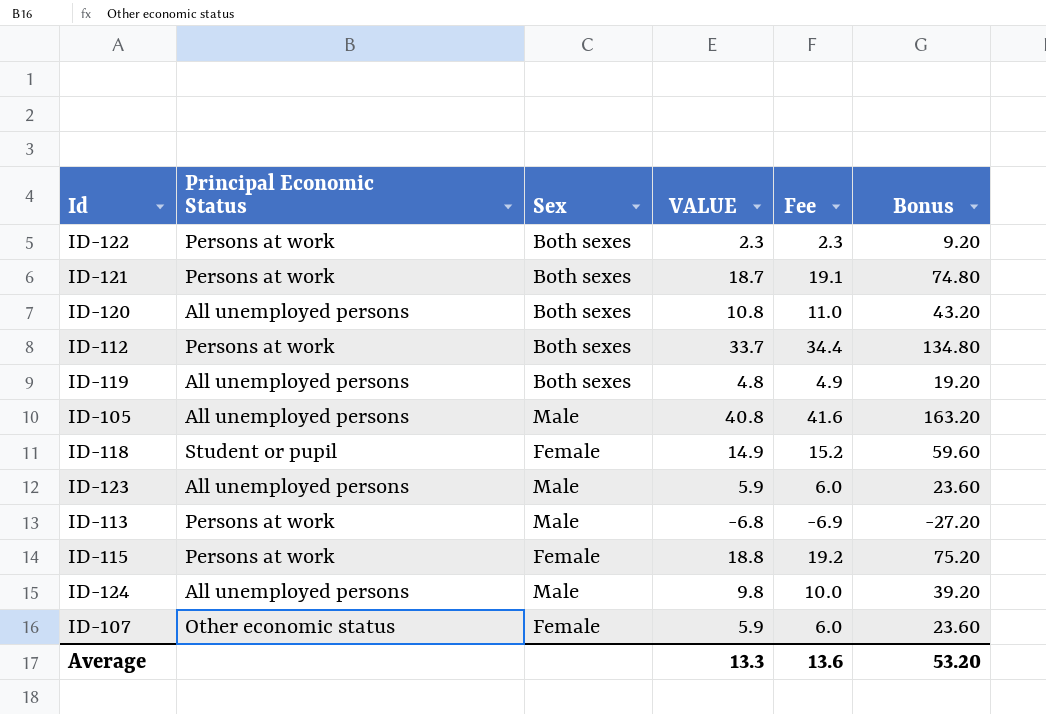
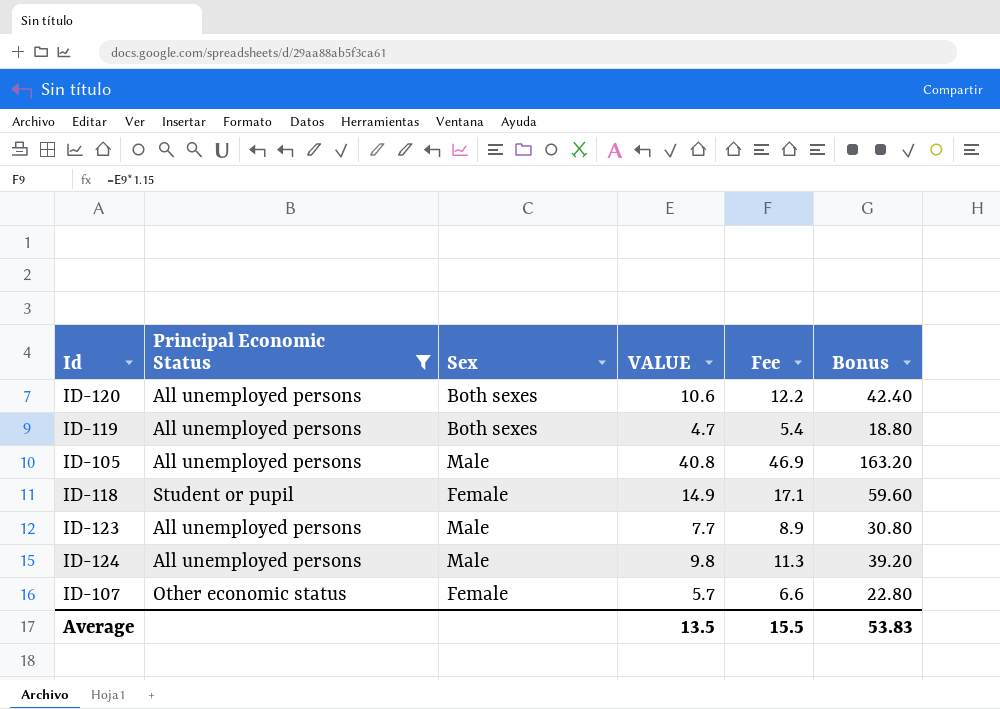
filter: none -> Principal Economic Status != Persons at work
column Fee | formula: [VALUE] * 1.02 -> [VALUE] * 1.15
ID-120 | VALUE: 10.8 -> 10.6
ID-120 | Bonus: 43.20 -> 42.40
ID-119 | VALUE: 4.8 -> 4.7
ID-119 | Bonus: 19.20 -> 18.80
ID-123 | VALUE: 5.9 -> 7.7
ID-123 | Bonus: 23.60 -> 30.80
ID-107 | VALUE: 5.9 -> 5.7
ID-107 | Bonus: 23.60 -> 22.80
Average | VALUE: 13.3 -> 13.5
Average | Fee: 13.6 -> 15.5
Average | Bonus: 53.20 -> 53.83

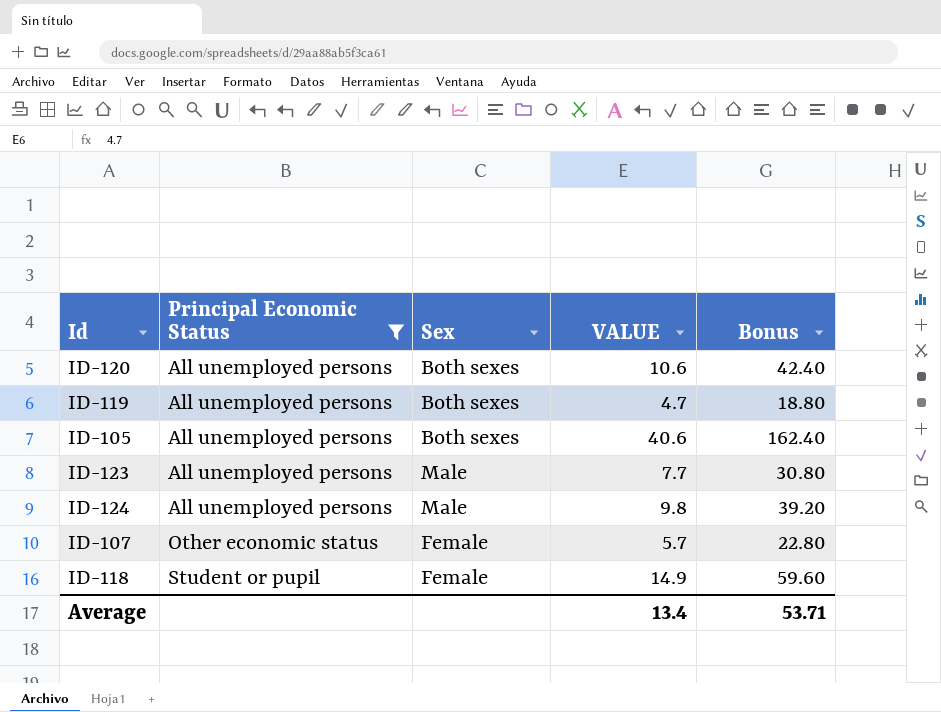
row order: none -> Principal Economic Status ascending
column Fee | formula: [VALUE] * 1.15 -> none
ID-105 | Sex: Male -> Both sexes
ID-105 | VALUE: 40.8 -> 40.6
ID-105 | Bonus: 163.20 -> 162.40
Average | VALUE: 13.5 -> 13.4
Average | Bonus: 53.83 -> 53.71

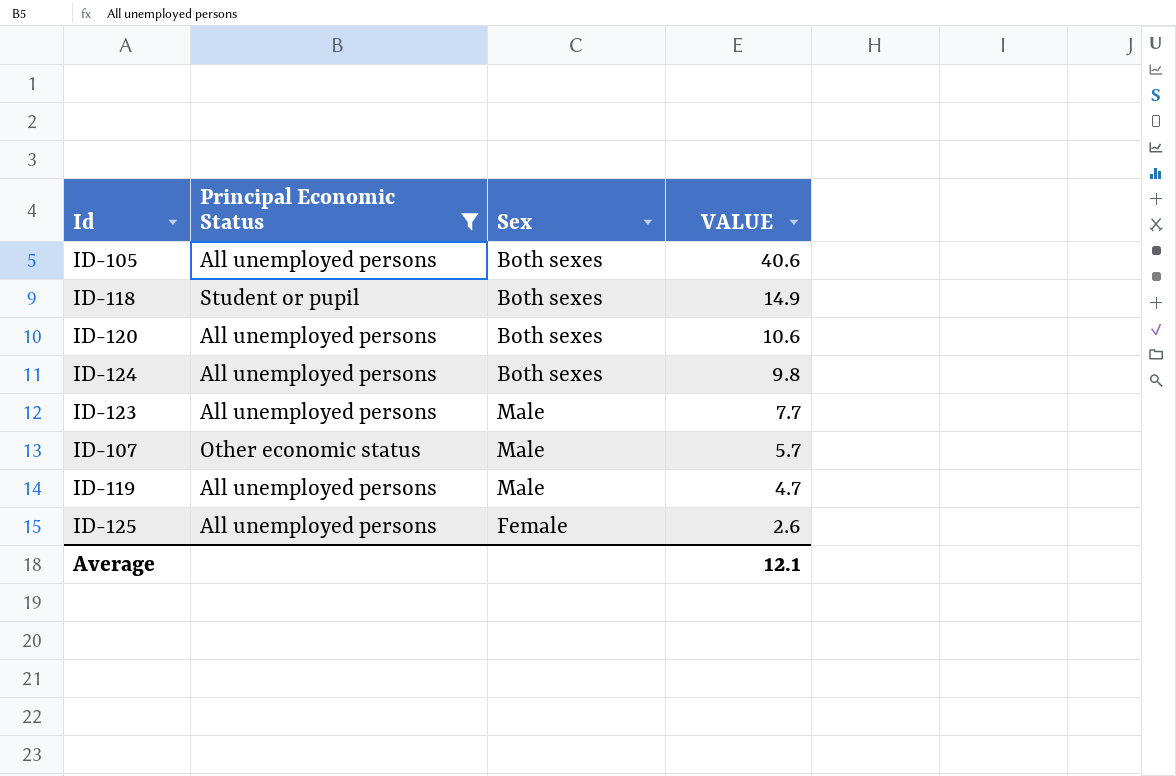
row order: Principal Economic Status ascending -> VALUE descending
column Bonus | formula: [VALUE] * 4 -> none
ID-118 | Sex: Female -> Both sexes
ID-124 | Sex: Male -> Both sexes
ID-107 | Sex: Female -> Male
ID-119 | Sex: Both sexes -> Male
row ID-125: none -> All unemployed persons | Female | 2.6
Average | VALUE: 13.4 -> 12.1

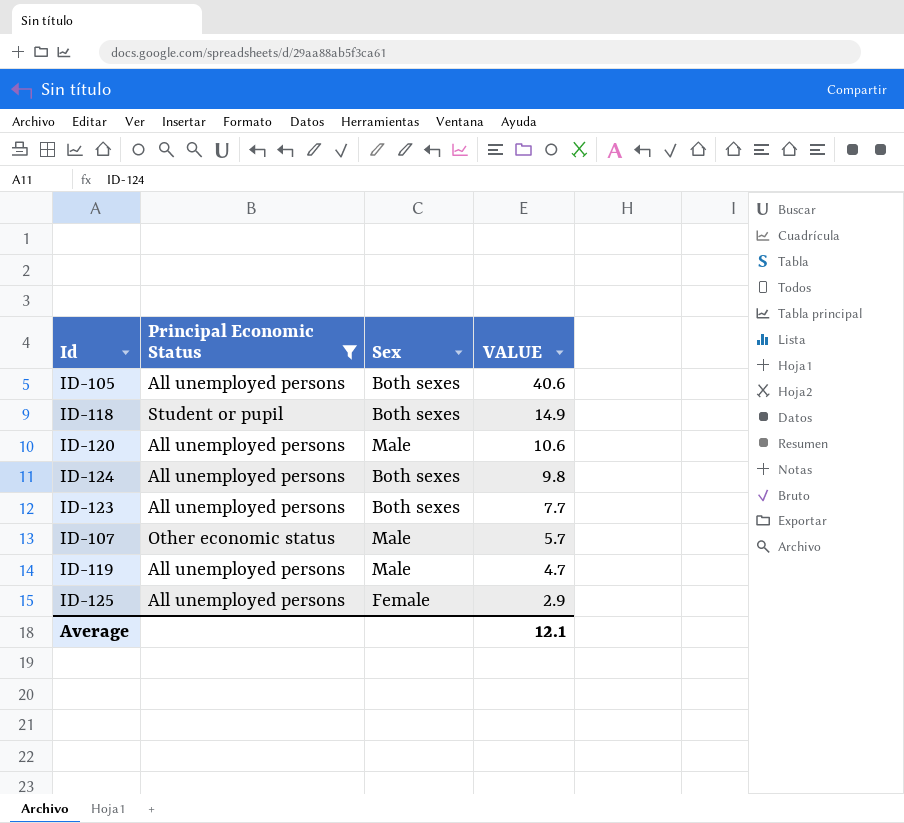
ID-120 | Sex: Both sexes -> Male
ID-123 | Sex: Male -> Both sexes
ID-125 | VALUE: 2.6 -> 2.9

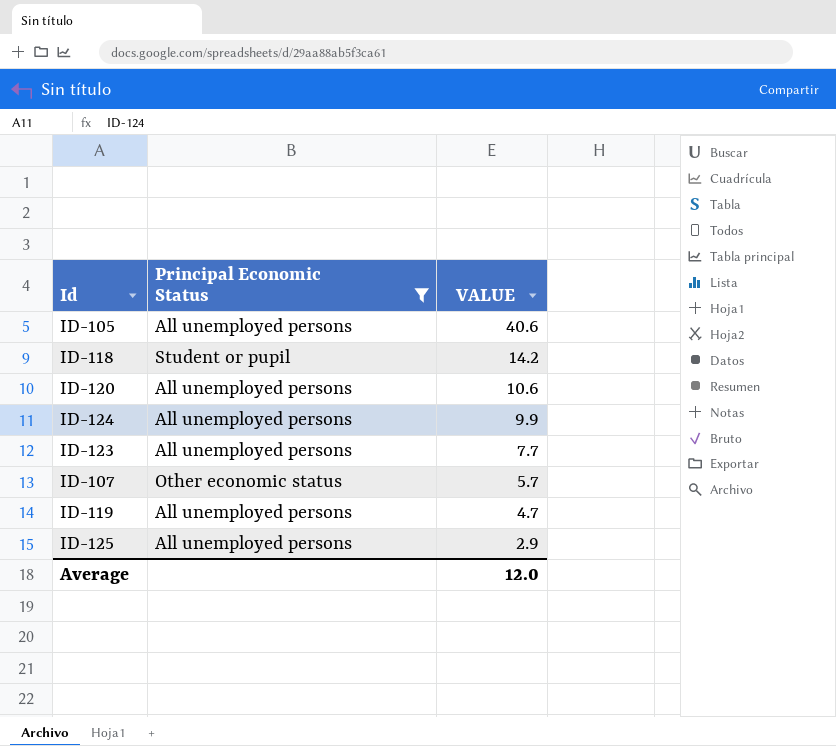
column Sex | position: 3 -> none
ID-118 | VALUE: 14.9 -> 14.2
ID-124 | VALUE: 9.8 -> 9.9
Average | VALUE: 12.1 -> 12.0

